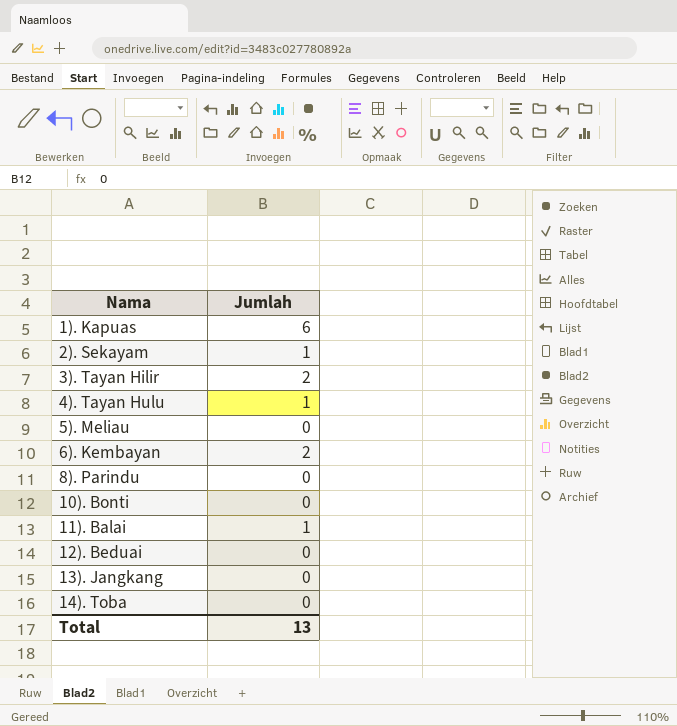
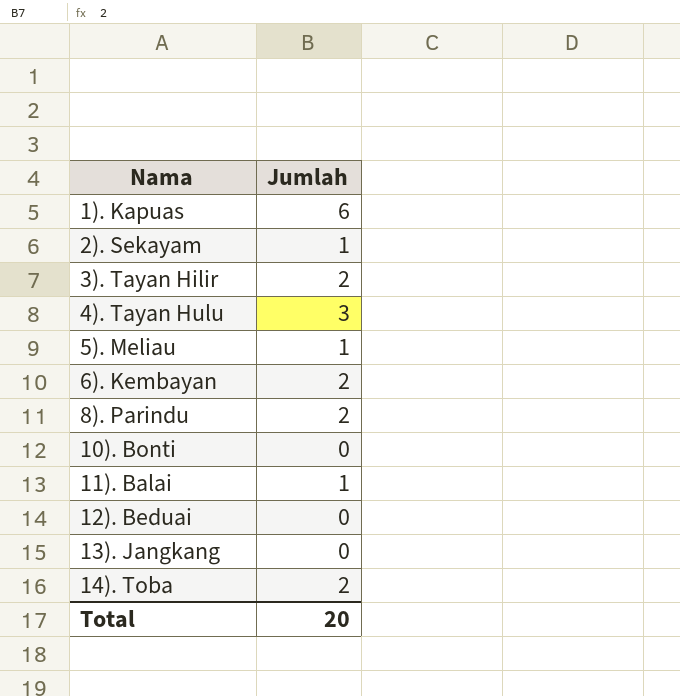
4). Tayan Hulu | Jumlah: 1 -> 3
5). Meliau | Jumlah: 0 -> 1
8). Parindu | Jumlah: 0 -> 2
14). Toba | Jumlah: 0 -> 2
Total | Jumlah: 13 -> 20

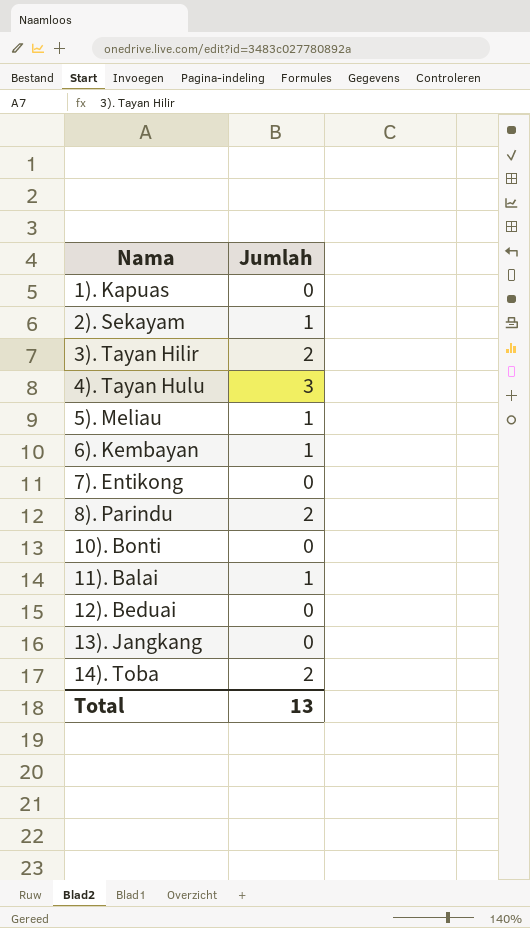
1). Kapuas | Jumlah: 6 -> 0
6). Kembayan | Jumlah: 2 -> 1
row 7). Entikong: none -> 0
Total | Jumlah: 20 -> 13

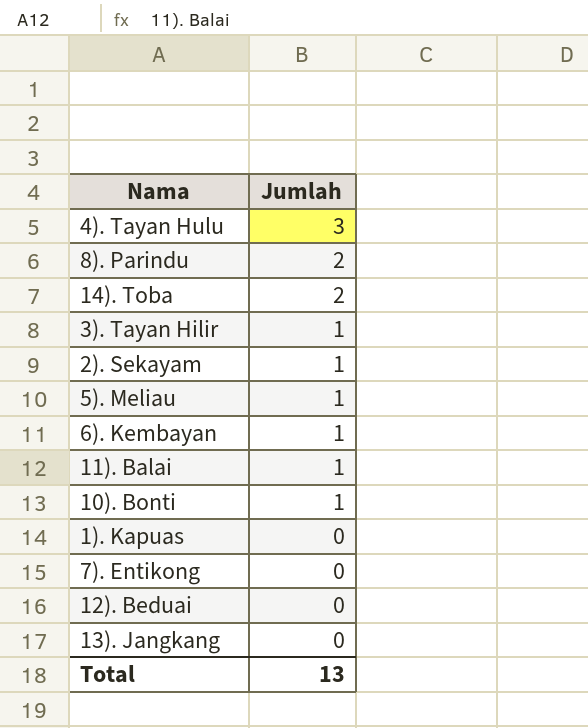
row order: Nama ascending -> Jumlah descending
3). Tayan Hilir | Jumlah: 2 -> 1
10). Bonti | Jumlah: 0 -> 1

